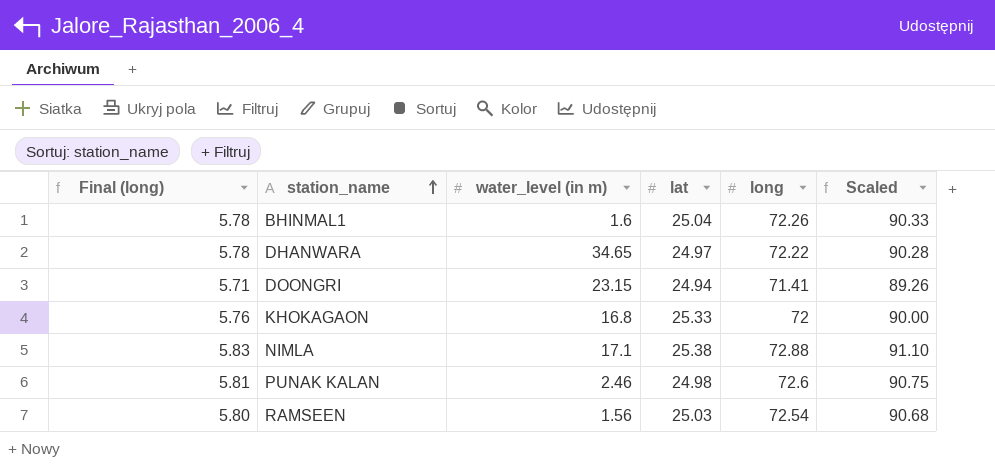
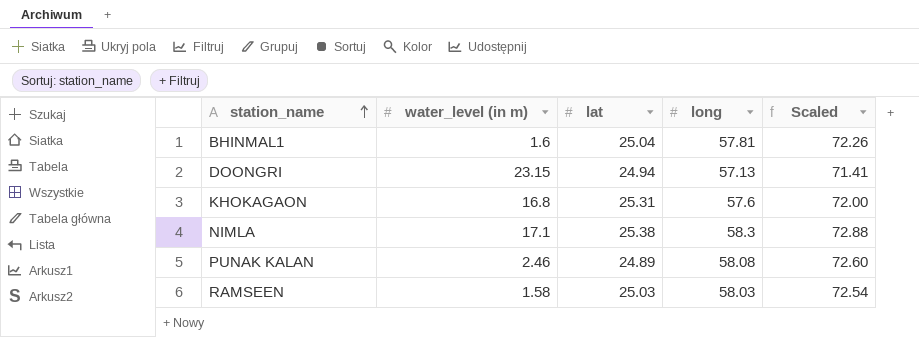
column Final (long) | formula: [long] * 0.08 -> none
row DHANWARA: 5.78 | 34.65 | 24.97 | 72.22 | 90.28 -> none
BHINMAL1 | long: 72.26 -> 57.81
BHINMAL1 | Scaled: 90.33 -> 72.26
DOONGRI | long: 71.41 -> 57.13
DOONGRI | Scaled: 89.26 -> 71.41
KHOKAGAON | lat: 25.33 -> 25.31
KHOKAGAON | long: 72 -> 57.6
KHOKAGAON | Scaled: 90.00 -> 72.00
NIMLA | long: 72.88 -> 58.3
NIMLA | Scaled: 91.10 -> 72.88
PUNAK KALAN | lat: 24.98 -> 24.89
PUNAK KALAN | long: 72.6 -> 58.08
PUNAK KALAN | Scaled: 90.75 -> 72.60
RAMSEEN | water_level (in m): 1.56 -> 1.58
RAMSEEN | long: 72.54 -> 58.03
RAMSEEN | Scaled: 90.68 -> 72.54

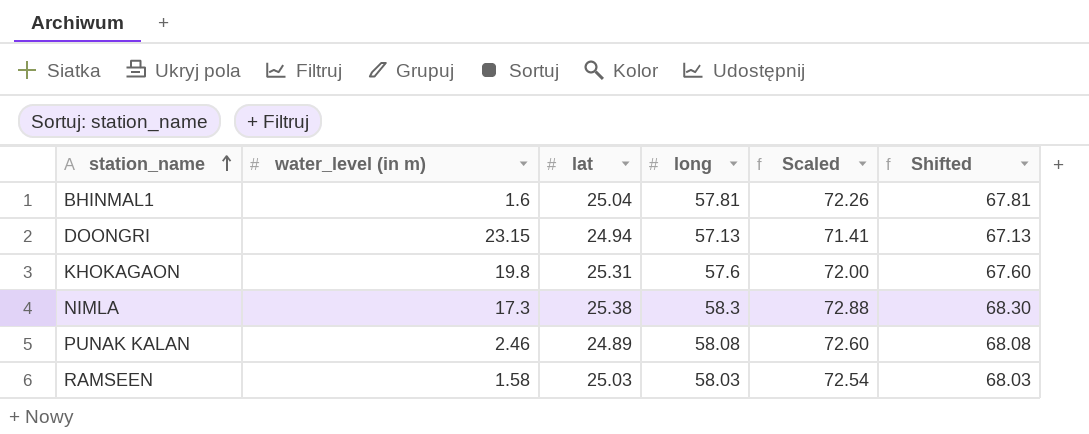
column Shifted | formula: none -> [long] + 10
KHOKAGAON | water_level (in m): 16.8 -> 19.8
NIMLA | water_level (in m): 17.1 -> 17.3

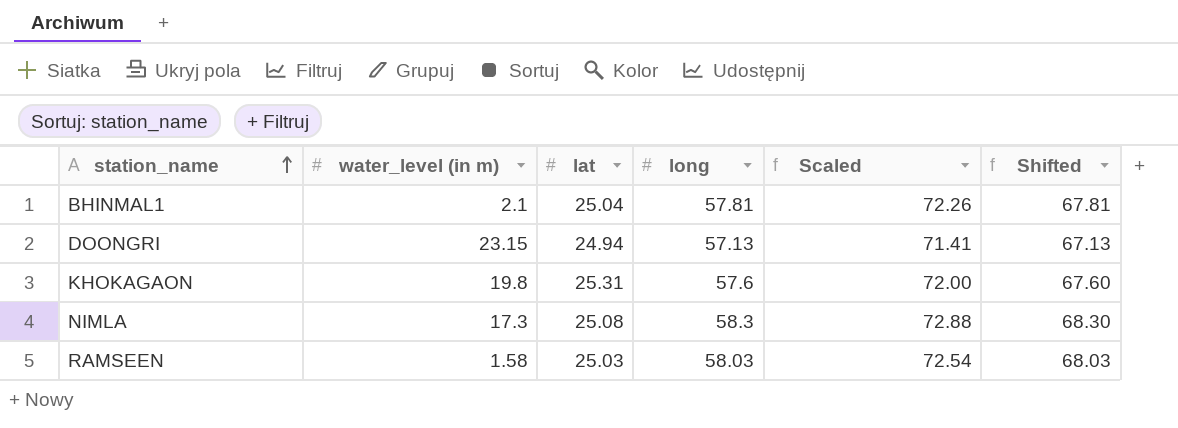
row PUNAK KALAN: 2.46 | 24.89 | 58.08 | 72.60 | 68.08 -> none
BHINMAL1 | water_level (in m): 1.6 -> 2.1
NIMLA | lat: 25.38 -> 25.08

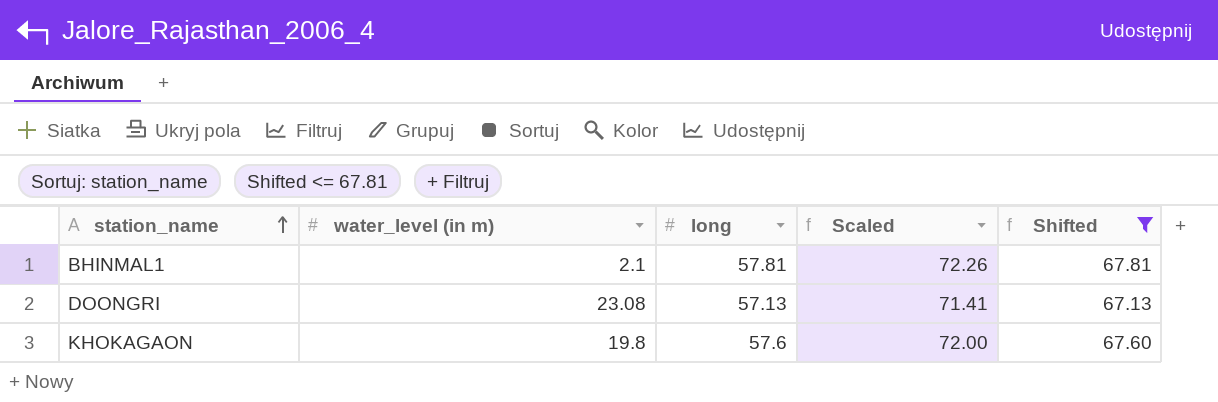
filter: none -> Shifted <= 67.81
column lat | position: 3 -> none
DOONGRI | water_level (in m): 23.15 -> 23.08

